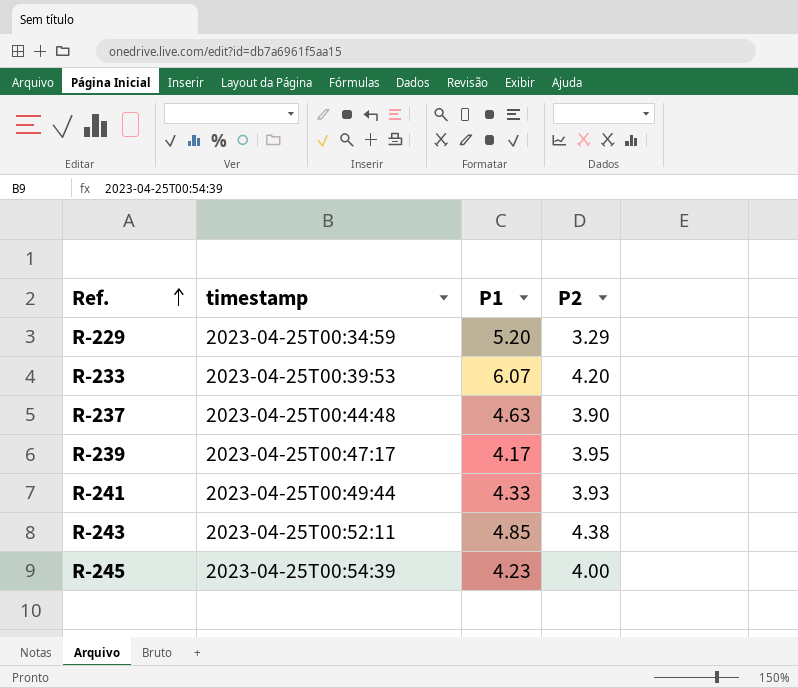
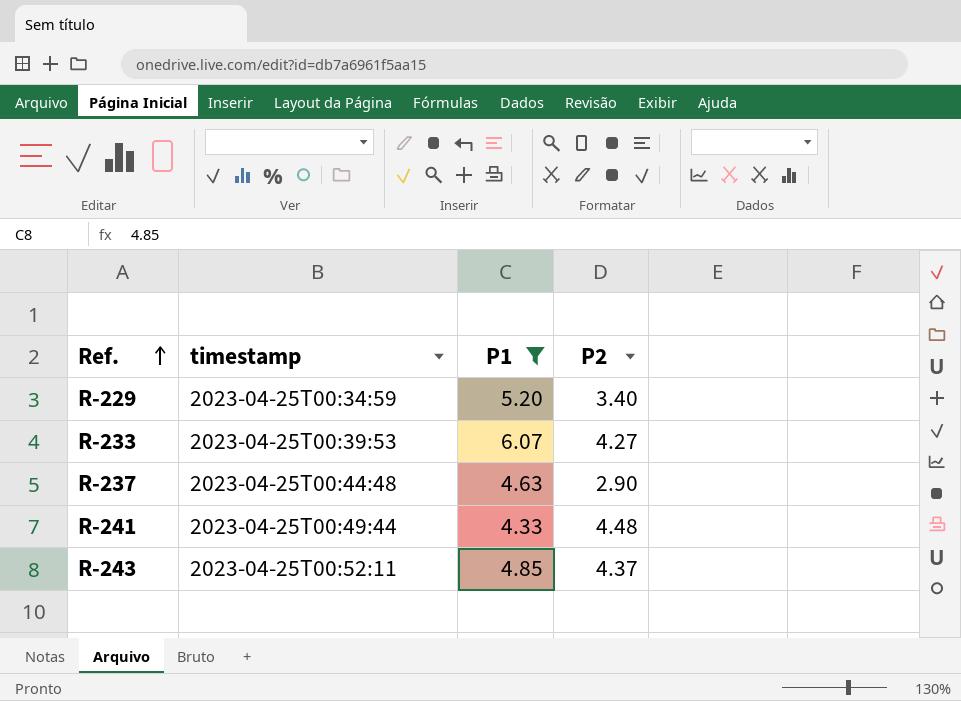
filter: none -> P1 >= 4.33
R-229 | P2: 3.29 -> 3.40
R-233 | P2: 4.20 -> 4.27
R-237 | P2: 3.90 -> 2.90
R-241 | P2: 3.93 -> 4.48
R-243 | P2: 4.38 -> 4.37

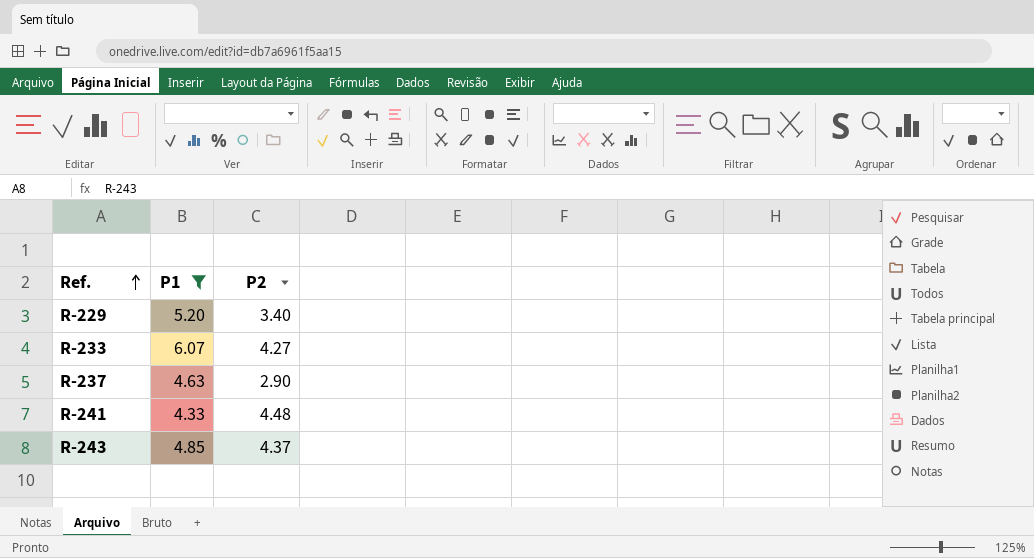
column timestamp | position: 2 -> none

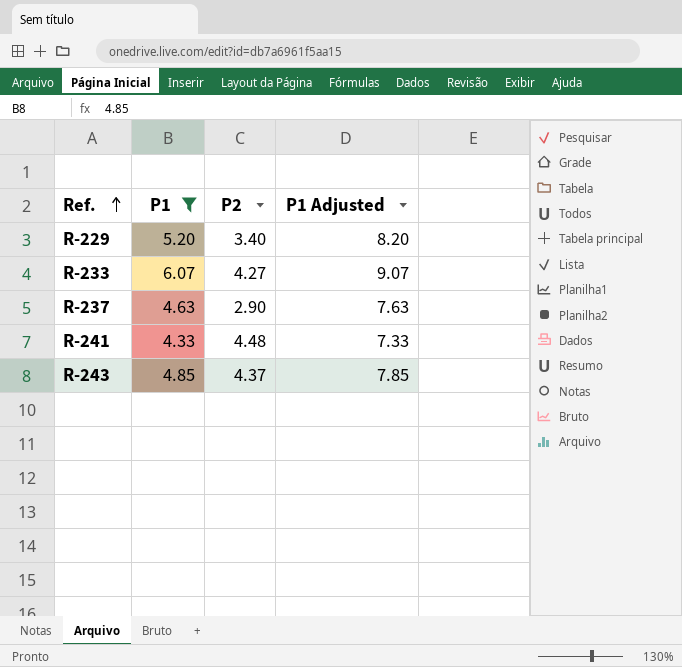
column P1 Adjusted | formula: none -> [P1] + 3

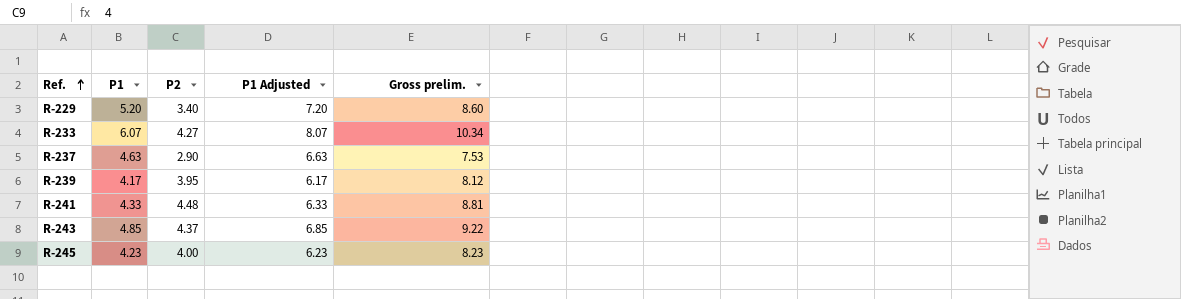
filter: P1 >= 4.33 -> none
column P1 Adjusted | formula: [P1] + 3 -> [P1] + 2
column Gross prelim. | formula: none -> [P1] + [P2]

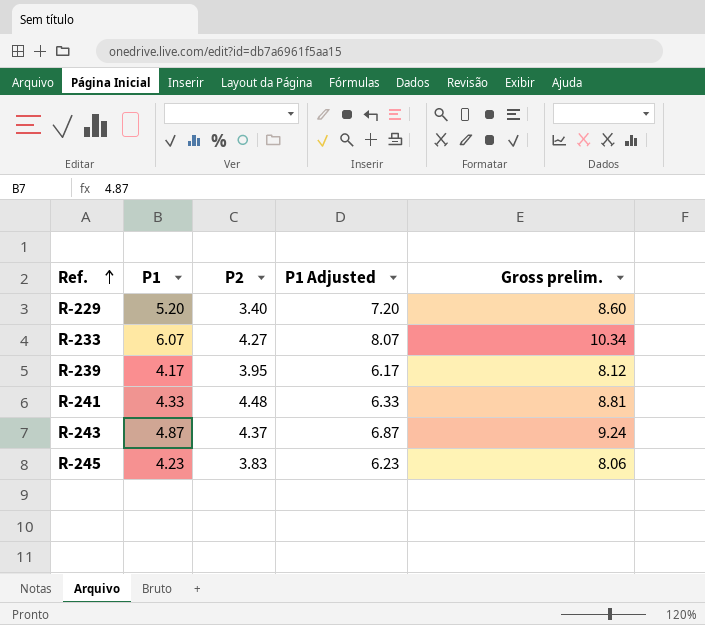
row R-237: 4.63 | 2.90 | 6.63 | 7.53 -> none
R-243 | P1: 4.85 -> 4.87
R-243 | P1 Adjusted: 6.85 -> 6.87
R-243 | Gross prelim.: 9.22 -> 9.24
R-245 | P2: 4.00 -> 3.83
R-245 | Gross prelim.: 8.23 -> 8.06

